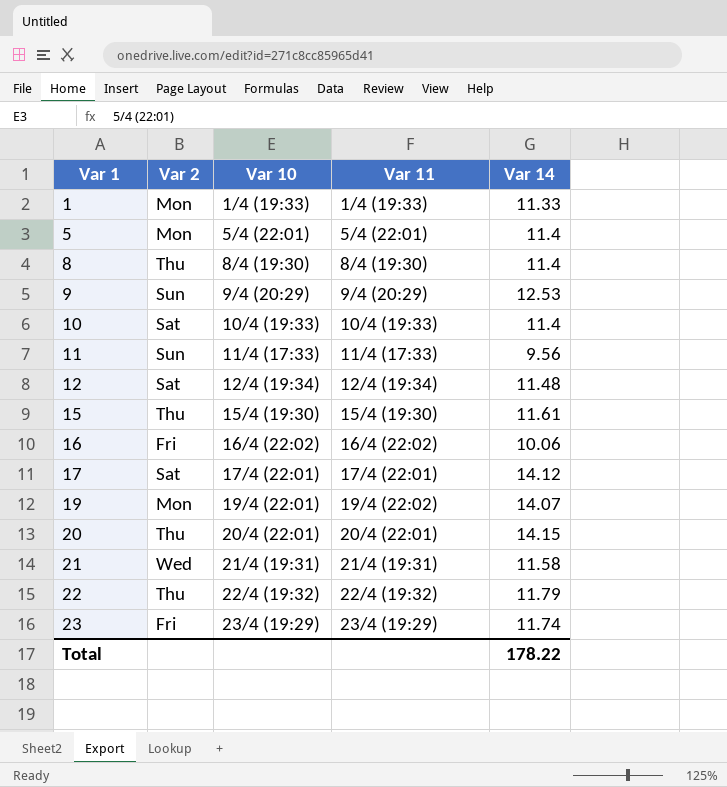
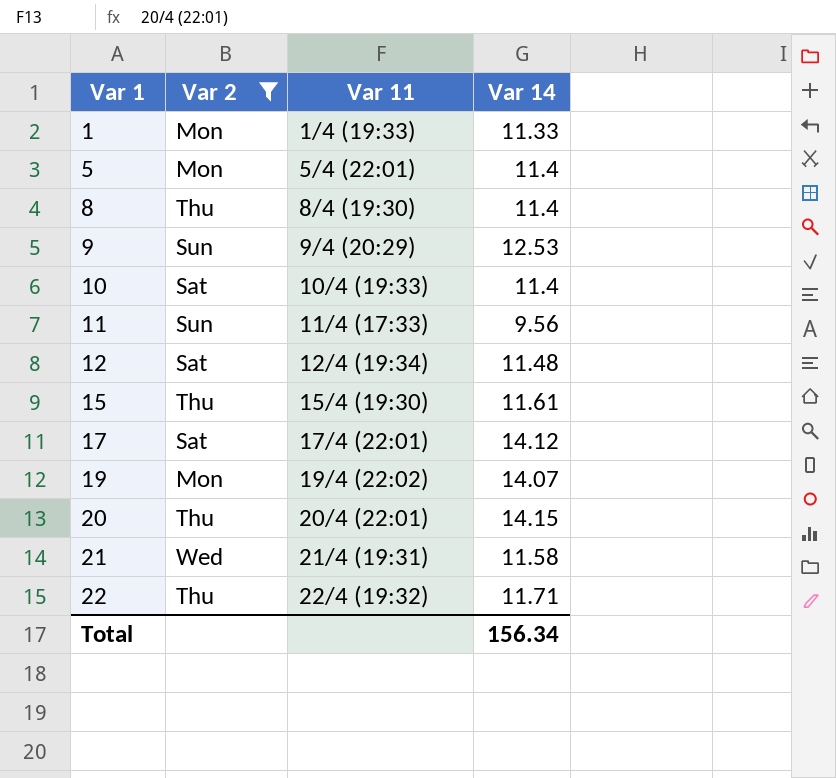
filter: none -> Var 2 != Fri
column Var 10 | position: 3 -> none
22 | Var 14: 11.79 -> 11.71
Total | Var 14: 178.22 -> 156.34

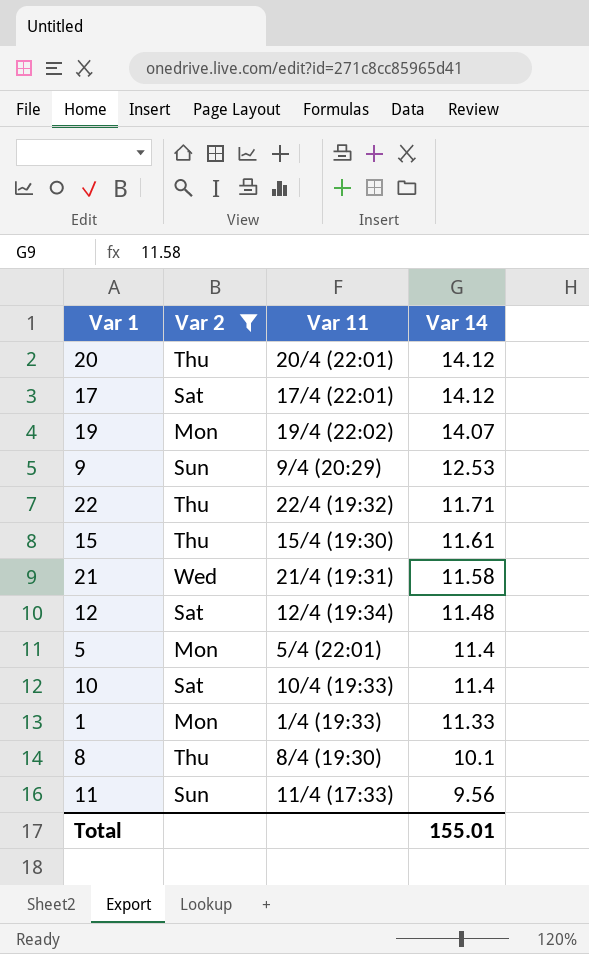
row order: Var 1 ascending -> Var 14 descending
20 | Var 14: 14.15 -> 14.12
8 | Var 14: 11.4 -> 10.1
Total | Var 14: 156.34 -> 155.01

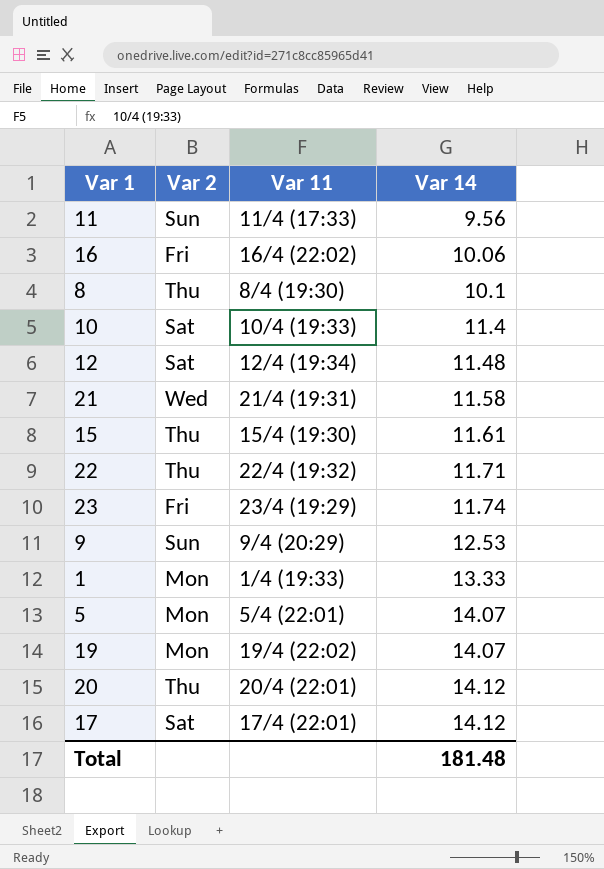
filter: Var 2 != Fri -> none
row order: Var 14 descending -> Var 14 ascending
1 | Var 14: 11.33 -> 13.33
5 | Var 14: 11.4 -> 14.07
Total | Var 14: 155.01 -> 181.48

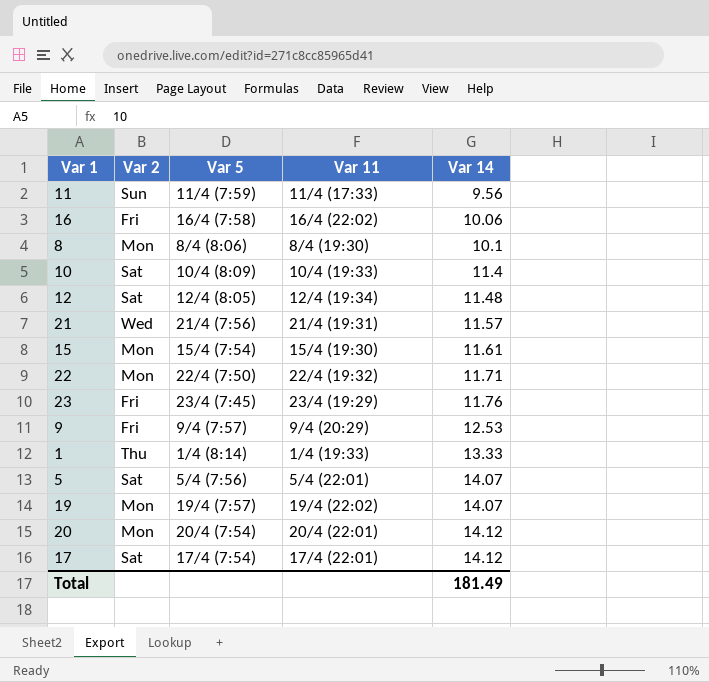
column Var 5 | position: none -> 3
8 | Var 2: Thu -> Mon
21 | Var 14: 11.58 -> 11.57
15 | Var 2: Thu -> Mon
22 | Var 2: Thu -> Mon
23 | Var 14: 11.74 -> 11.76
9 | Var 2: Sun -> Fri
1 | Var 2: Mon -> Thu
5 | Var 2: Mon -> Sat
20 | Var 2: Thu -> Mon
Total | Var 14: 181.48 -> 181.49

